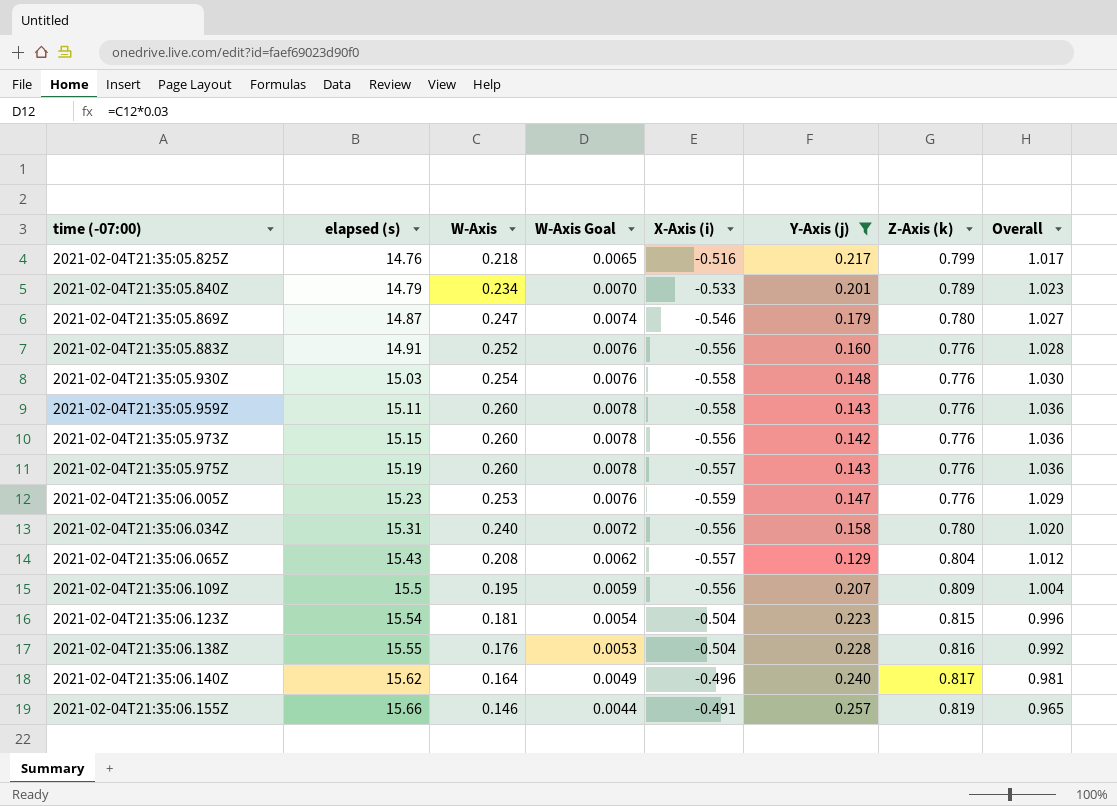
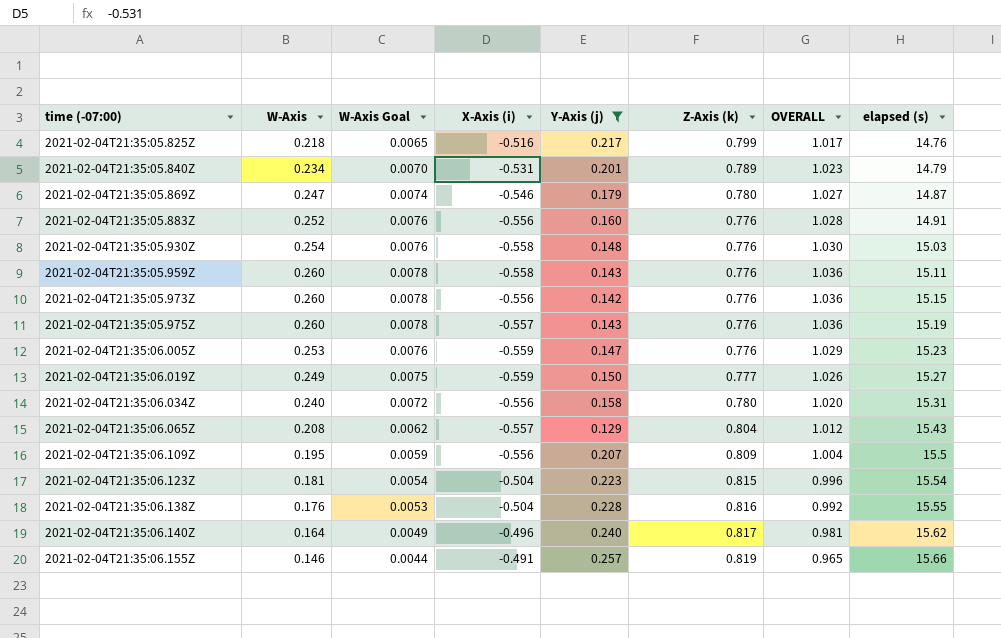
column name: Overall -> OVERALL
column elapsed (s) | position: 2 -> 8
2021-02-04T21:35:05.840Z | X-Axis (i): -0.533 -> -0.531
row 2021-02-04T21:35:06.019Z: none -> 0.249 | 0.0075 | -0.559 | 0.150 | 0.777 | 1.026 | 15.27

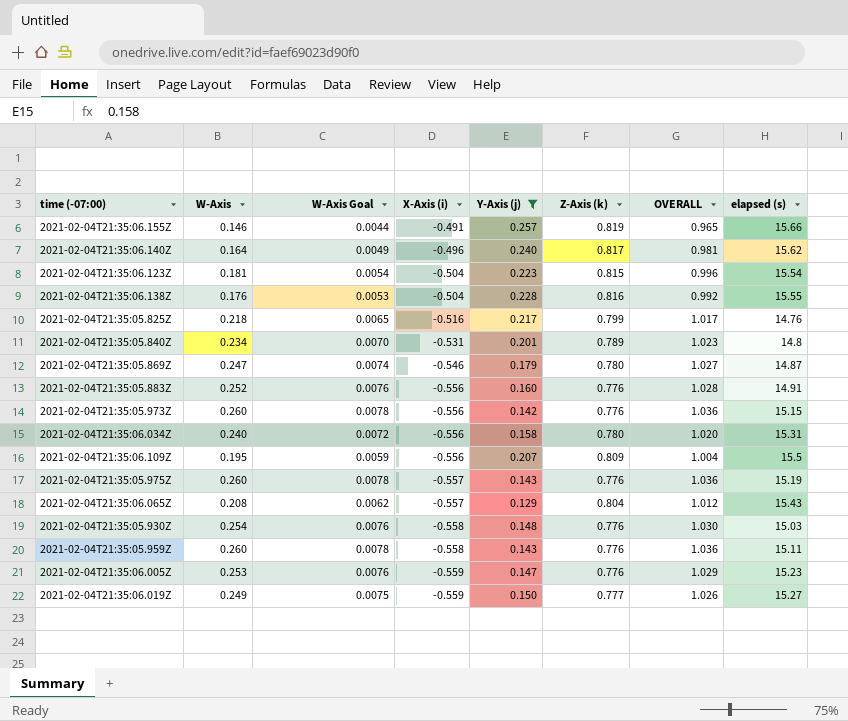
row order: time (-07:00) ascending -> X-Axis (i) descending
2021-02-04T21:35:05.840Z | elapsed (s): 14.79 -> 14.8

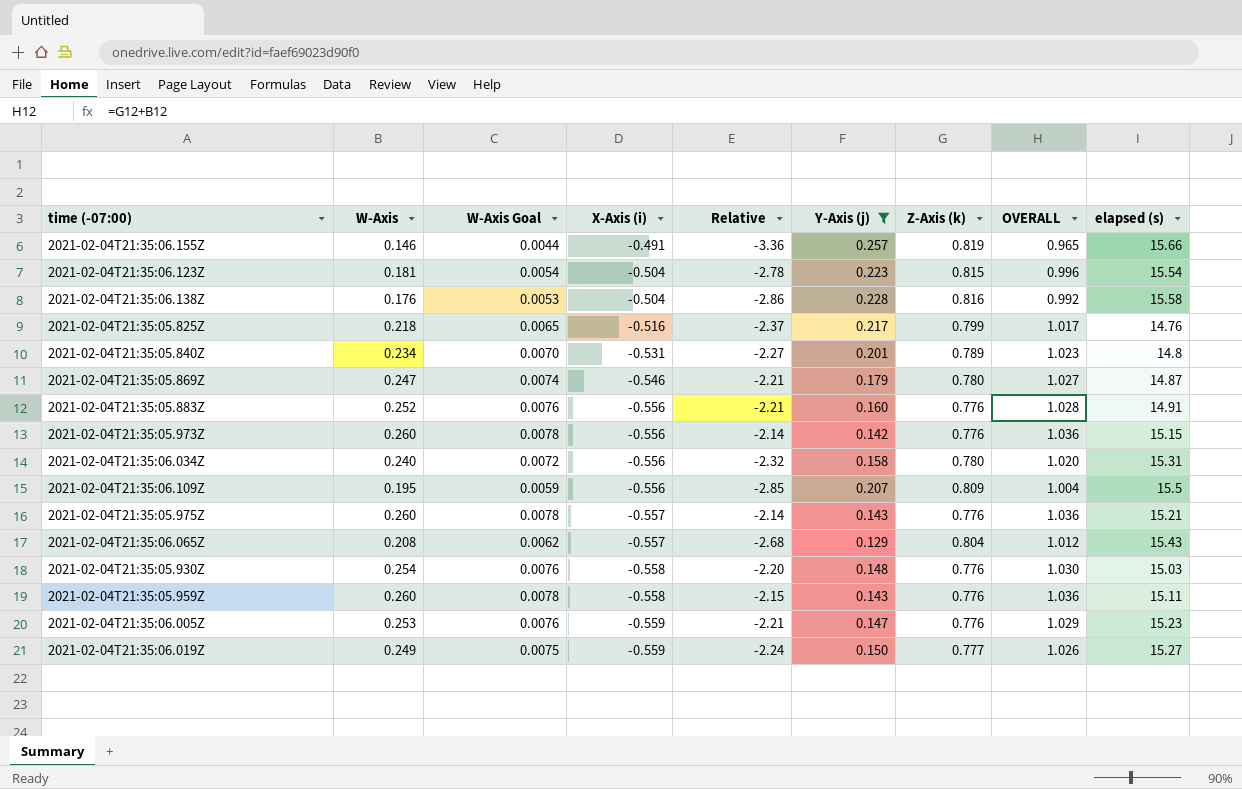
column Relative | formula: none -> [X-Axis (i)] / [W-Axis]
row 2021-02-04T21:35:06.140Z: 0.164 | 0.0049 | -0.496 | 0.240 | 0.817 | 0.981 | 15.62 -> none
2021-02-04T21:35:06.138Z | elapsed (s): 15.55 -> 15.58
2021-02-04T21:35:05.975Z | elapsed (s): 15.19 -> 15.21

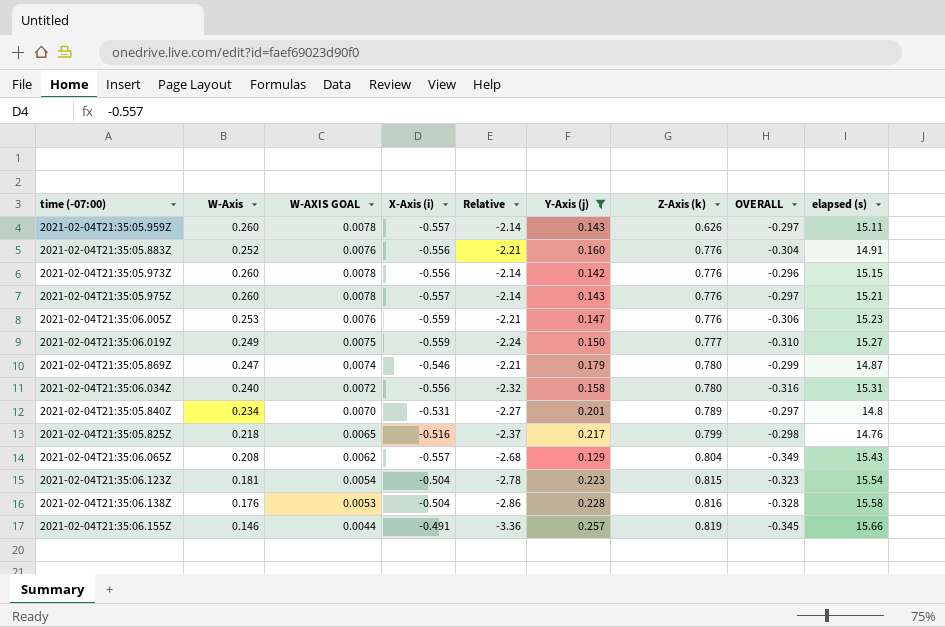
row order: X-Axis (i) descending -> Z-Axis (k) ascending
column name: W-Axis Goal -> W-AXIS GOAL
column OVERALL | formula: [W-Axis] + [Z-Axis (k)] -> [W-Axis] + [X-Axis (i)]
row 2021-02-04T21:35:06.109Z: 0.195 | 0.0059 | -0.556 | -2.85 | 0.207 | 0.809 | 1.004 | 15.5 -> none
row 2021-02-04T21:35:05.930Z: 0.254 | 0.0076 | -0.558 | -2.20 | 0.148 | 0.776 | 1.030 | 15.03 -> none
2021-02-04T21:35:05.959Z | X-Axis (i): -0.558 -> -0.557
2021-02-04T21:35:05.959Z | Relative: -2.15 -> -2.14
2021-02-04T21:35:05.959Z | Z-Axis (k): 0.776 -> 0.626

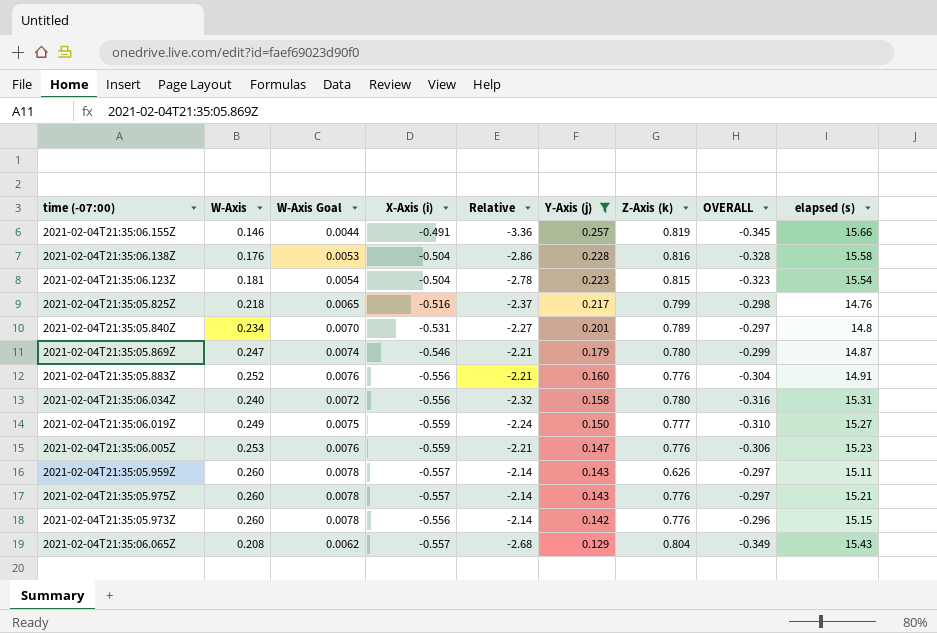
row order: Z-Axis (k) ascending -> Y-Axis (j) descending
column name: W-AXIS GOAL -> W-Axis Goal

